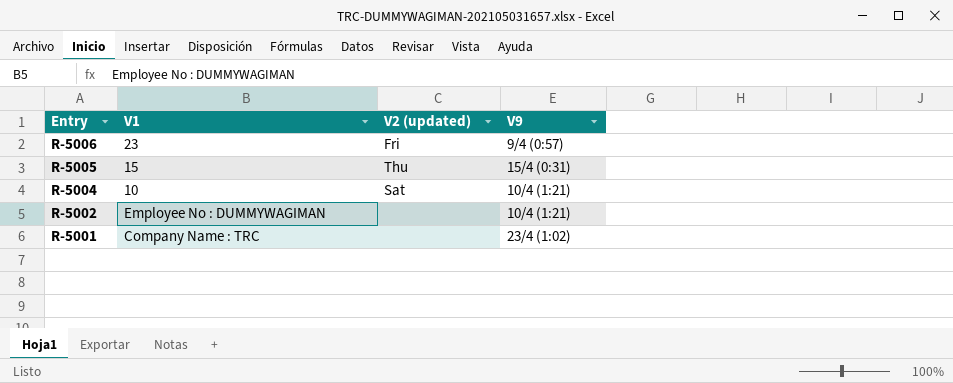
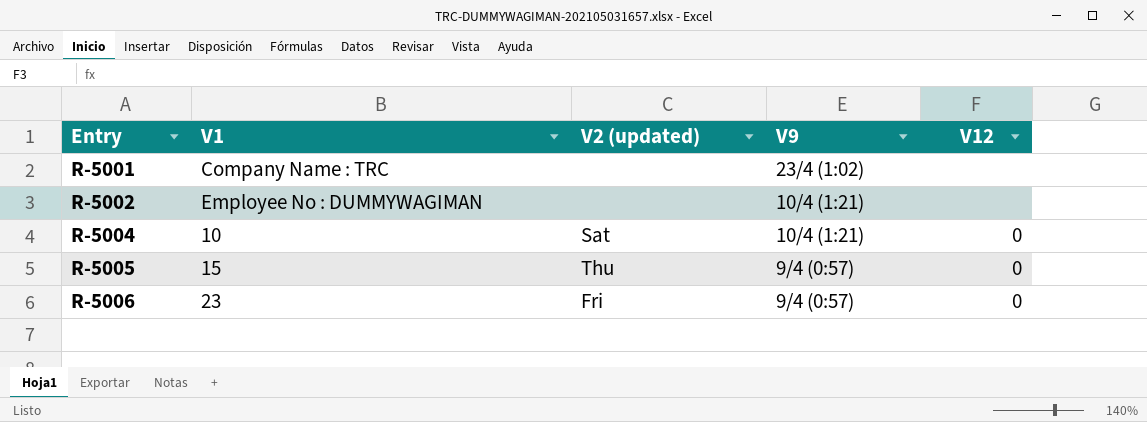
row order: Entry descending -> Entry ascending
column V12 | position: none -> 5
R-5005 | V9: 15/4 (0:31) -> 9/4 (0:57)

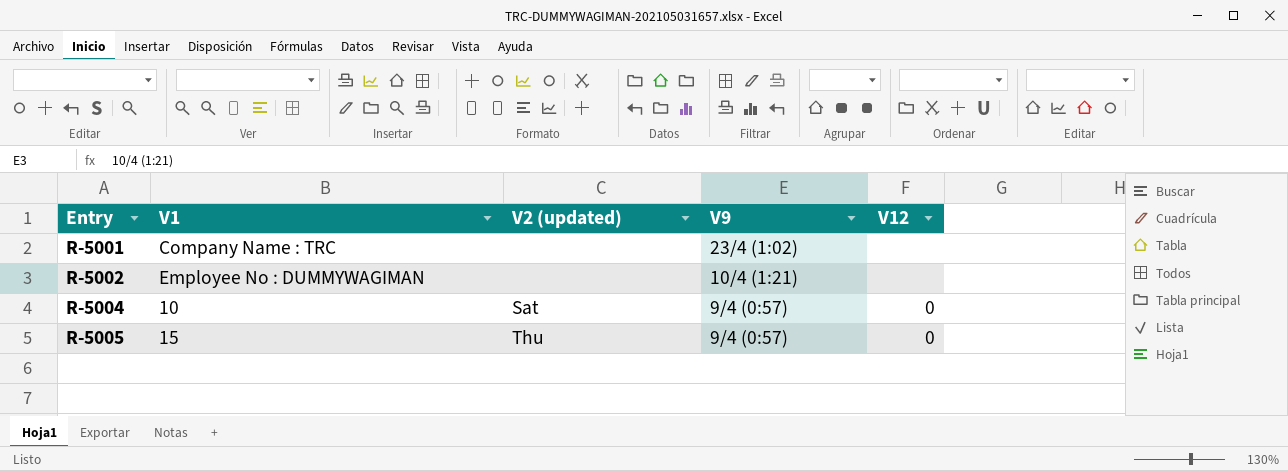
row R-5006: 23 | Fri | 9/4 (0:57) | 0 -> none
R-5004 | V9: 10/4 (1:21) -> 9/4 (0:57)

